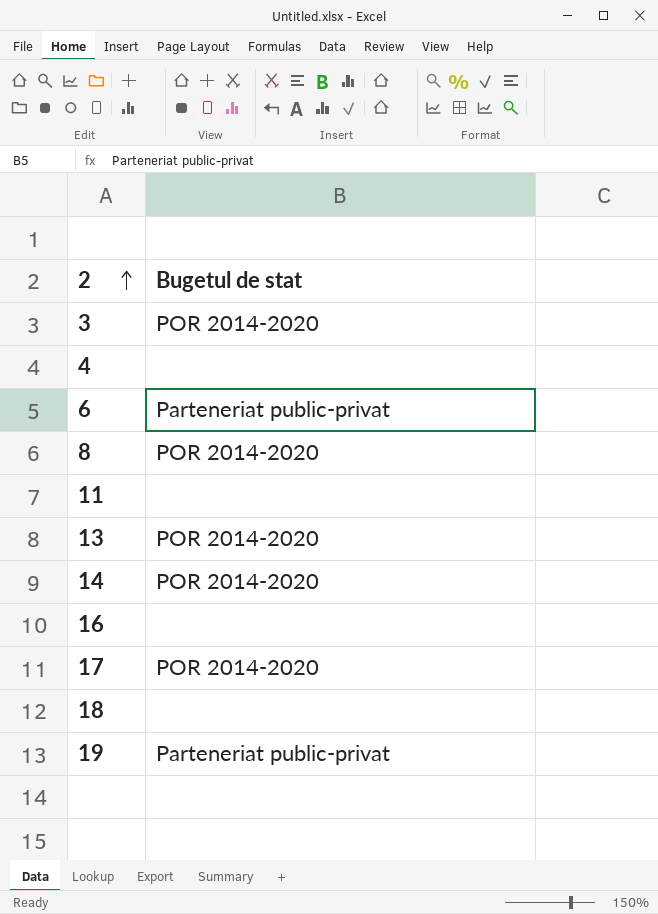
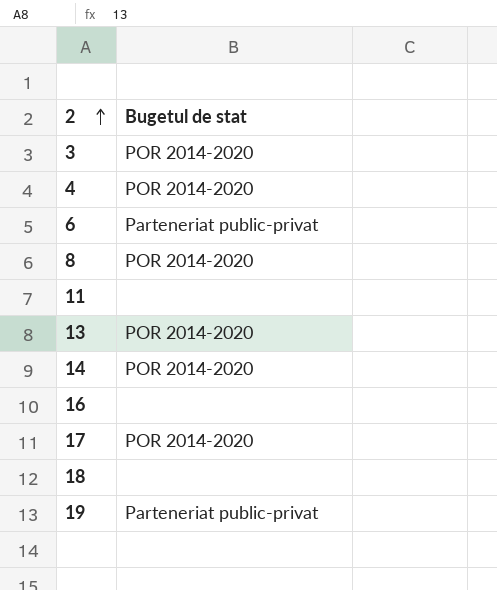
4 | Bugetul de stat: none -> POR 2014-2020

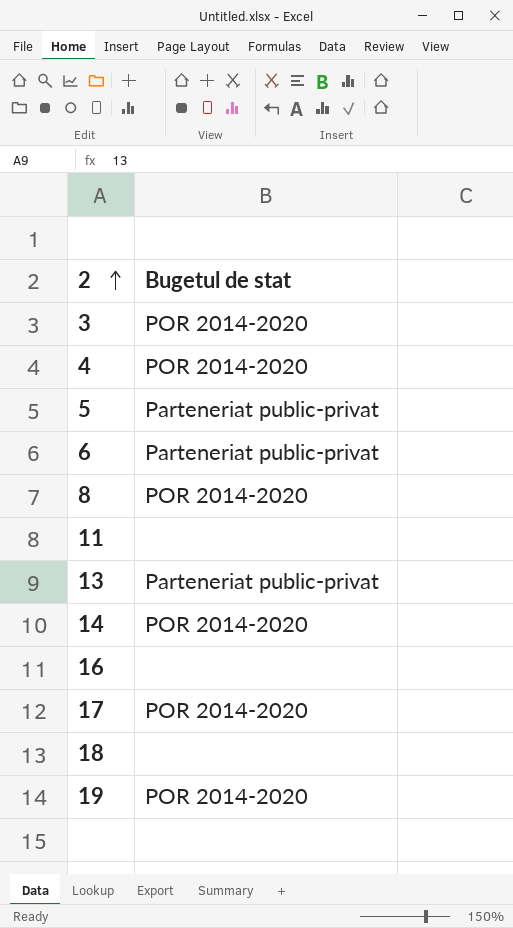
row 5: none -> Parteneriat public-privat
13 | Bugetul de stat: POR 2014-2020 -> Parteneriat public-privat
19 | Bugetul de stat: Parteneriat public-privat -> POR 2014-2020

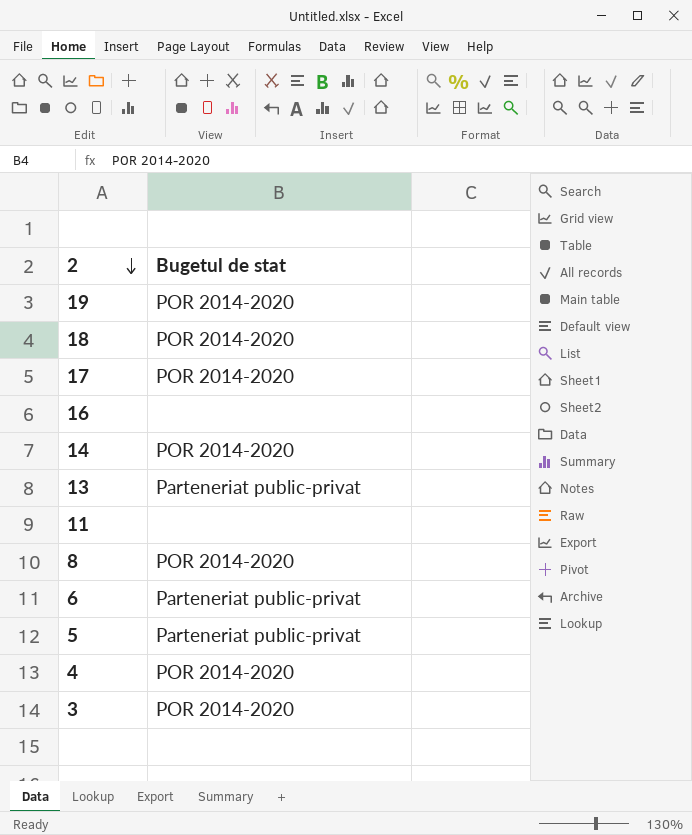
row order: 2 ascending -> 2 descending
18 | Bugetul de stat: none -> POR 2014-2020

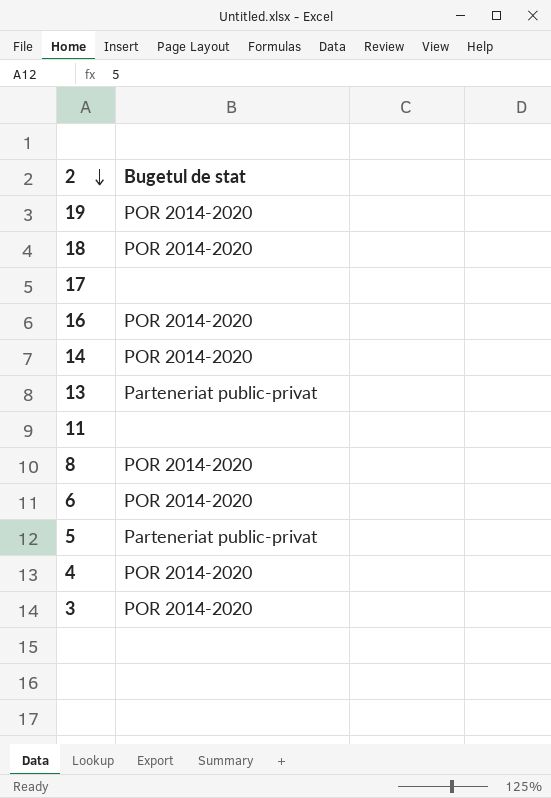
17 | Bugetul de stat: POR 2014-2020 -> none
16 | Bugetul de stat: none -> POR 2014-2020
6 | Bugetul de stat: Parteneriat public-privat -> POR 2014-2020

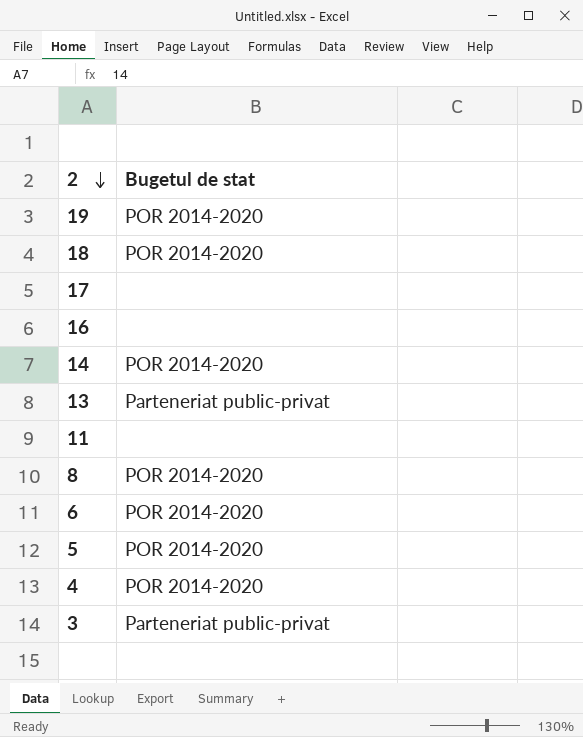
16 | Bugetul de stat: POR 2014-2020 -> none
5 | Bugetul de stat: Parteneriat public-privat -> POR 2014-2020
3 | Bugetul de stat: POR 2014-2020 -> Parteneriat public-privat

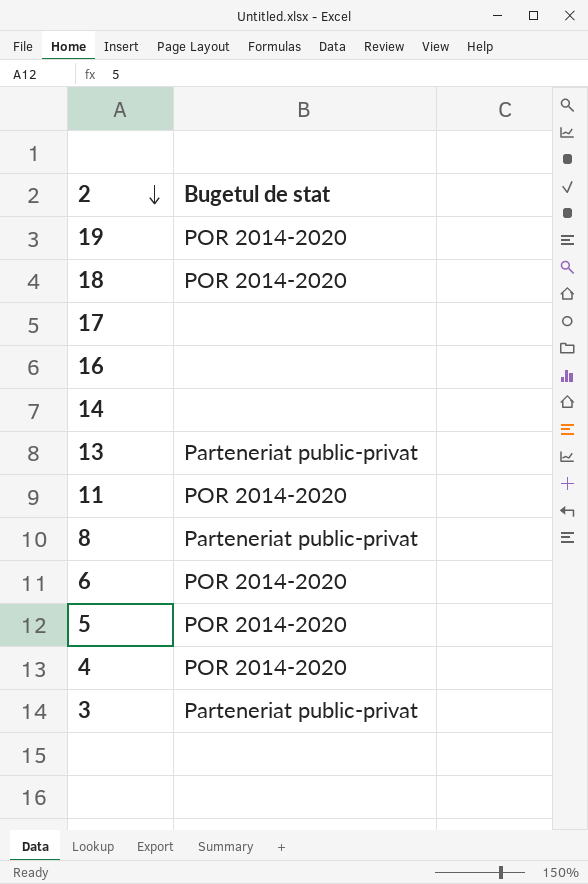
14 | Bugetul de stat: POR 2014-2020 -> none
11 | Bugetul de stat: none -> POR 2014-2020
8 | Bugetul de stat: POR 2014-2020 -> Parteneriat public-privat

